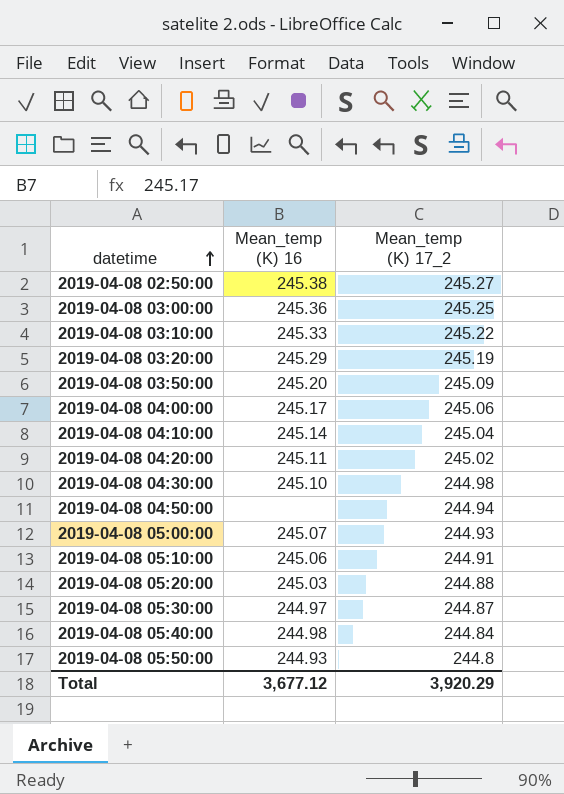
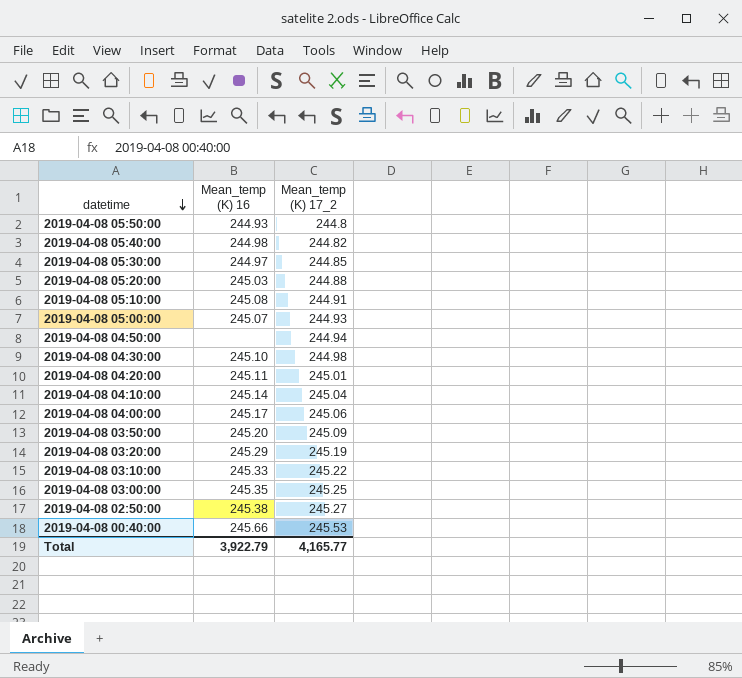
row order: datetime ascending -> datetime descending
2019-04-08 05:40:00 | Mean_temp (K) 17_2: 244.84 -> 244.82
2019-04-08 05:30:00 | Mean_temp (K) 17_2: 244.87 -> 244.85
2019-04-08 05:10:00 | Mean_temp (K) 16: 245.06 -> 245.08
2019-04-08 04:20:00 | Mean_temp (K) 17_2: 245.02 -> 245.01
2019-04-08 03:00:00 | Mean_temp (K) 16: 245.36 -> 245.35
row 2019-04-08 00:40:00: none -> 245.66 | 245.53
Total | Mean_temp (K) 16: 3,677.12 -> 3,922.79
Total | Mean_temp (K) 17_2: 3,920.29 -> 4,165.77

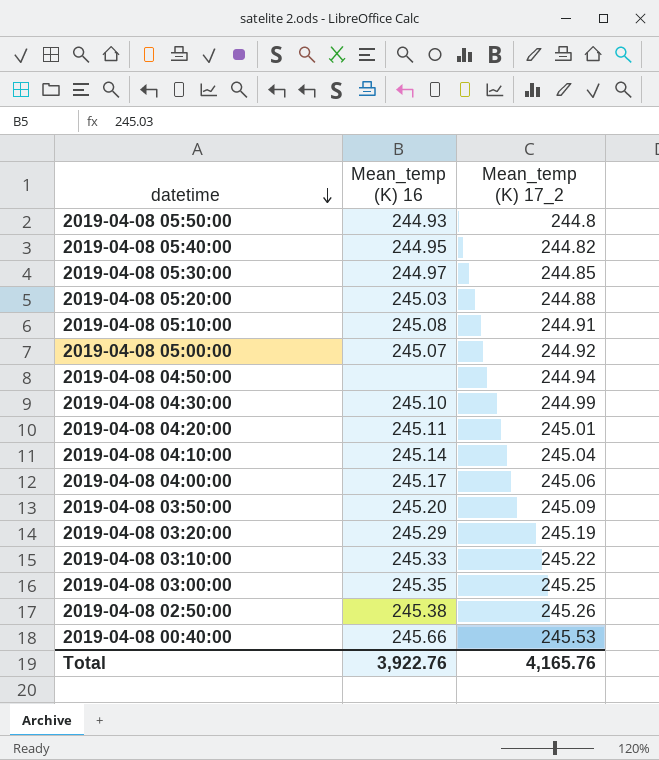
2019-04-08 05:40:00 | Mean_temp (K) 16: 244.98 -> 244.95
2019-04-08 05:00:00 | Mean_temp (K) 17_2: 244.93 -> 244.92
2019-04-08 04:30:00 | Mean_temp (K) 17_2: 244.98 -> 244.99
2019-04-08 02:50:00 | Mean_temp (K) 17_2: 245.27 -> 245.26
Total | Mean_temp (K) 16: 3,922.79 -> 3,922.76
Total | Mean_temp (K) 17_2: 4,165.77 -> 4,165.76

